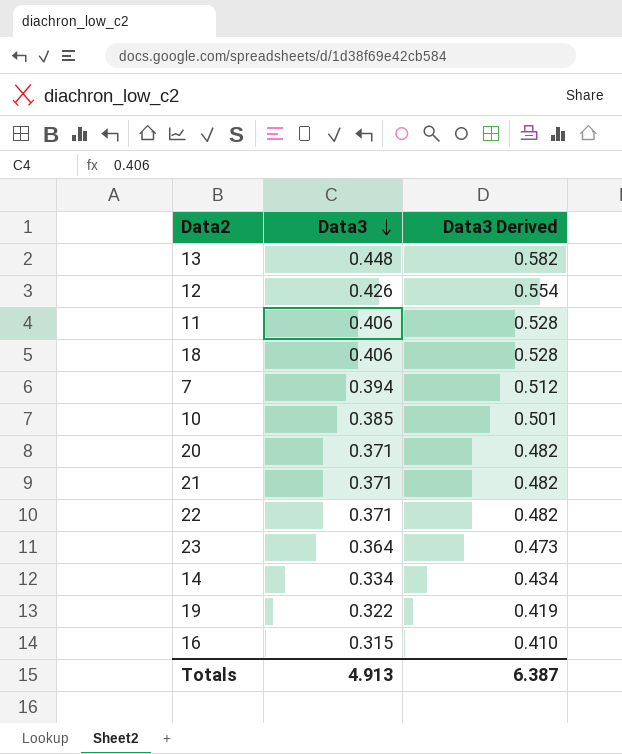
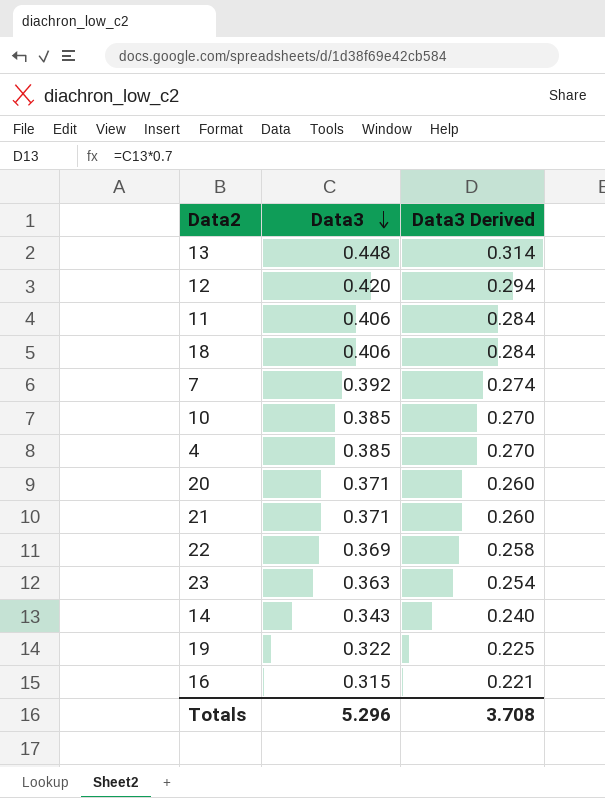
column Data3 Derived | formula: [Data3] * 1.3 -> [Data3] * 0.7
12 | Data3: 0.426 -> 0.420
7 | Data3: 0.394 -> 0.392
row 4: none -> 0.385 | 0.270
22 | Data3: 0.371 -> 0.369
23 | Data3: 0.364 -> 0.363
14 | Data3: 0.334 -> 0.343
Totals | Data3: 4.913 -> 5.296
Totals | Data3 Derived: 6.387 -> 3.708

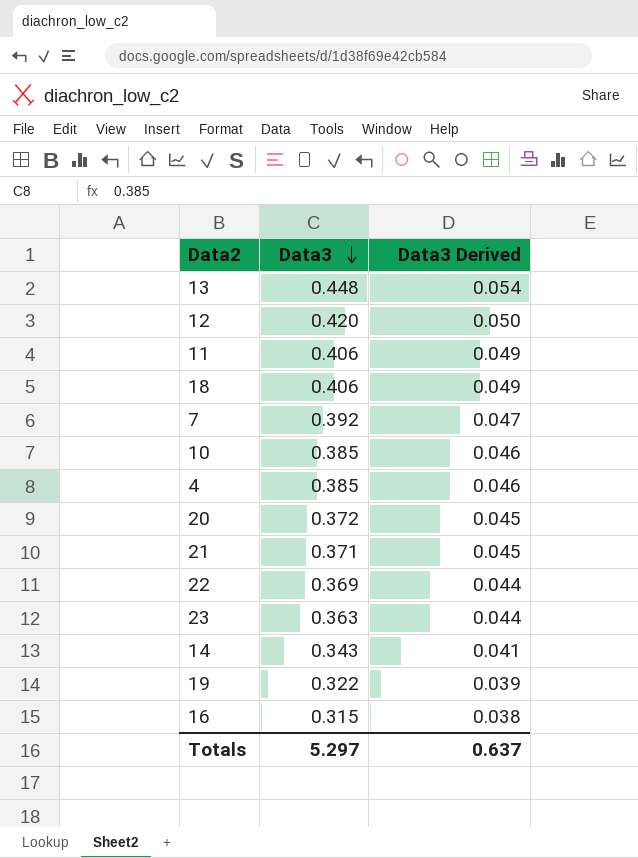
column Data3 Derived | formula: [Data3] * 0.7 -> [Data3] * 0.12
20 | Data3: 0.371 -> 0.372
Totals | Data3: 5.296 -> 5.297
Totals | Data3 Derived: 3.708 -> 0.637

